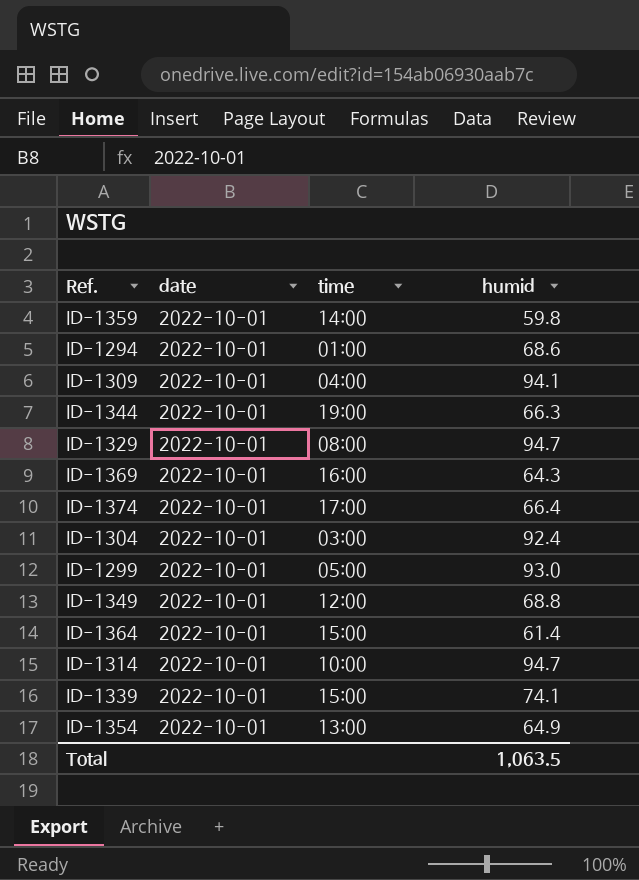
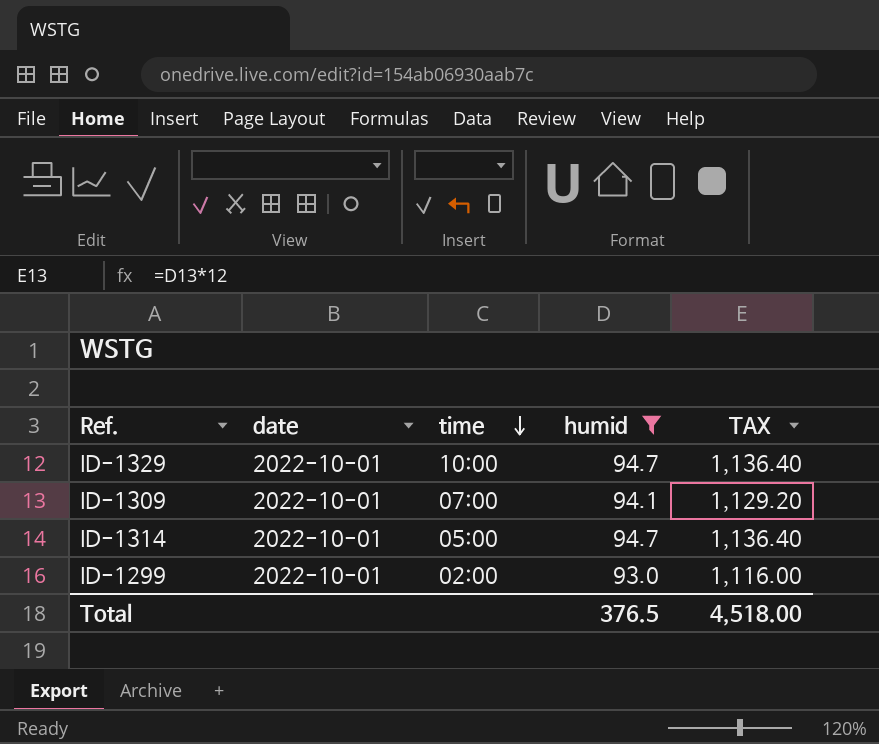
filter: none -> humid >= 93.0
row order: none -> time descending
column TAX | formula: none -> [humid] * 12
ID-1329 | time: 08:00 -> 10:00
ID-1309 | time: 04:00 -> 07:00
ID-1314 | time: 10:00 -> 05:00
ID-1299 | time: 05:00 -> 02:00
Total | humid: 1,063.5 -> 376.5

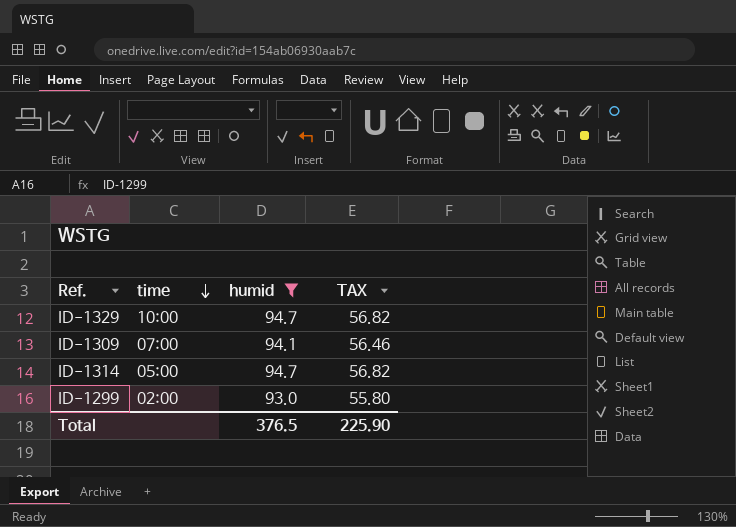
column date | position: 2 -> none
column TAX | formula: [humid] * 12 -> [humid] * 0.6
Total | TAX: 4,518.00 -> 225.90

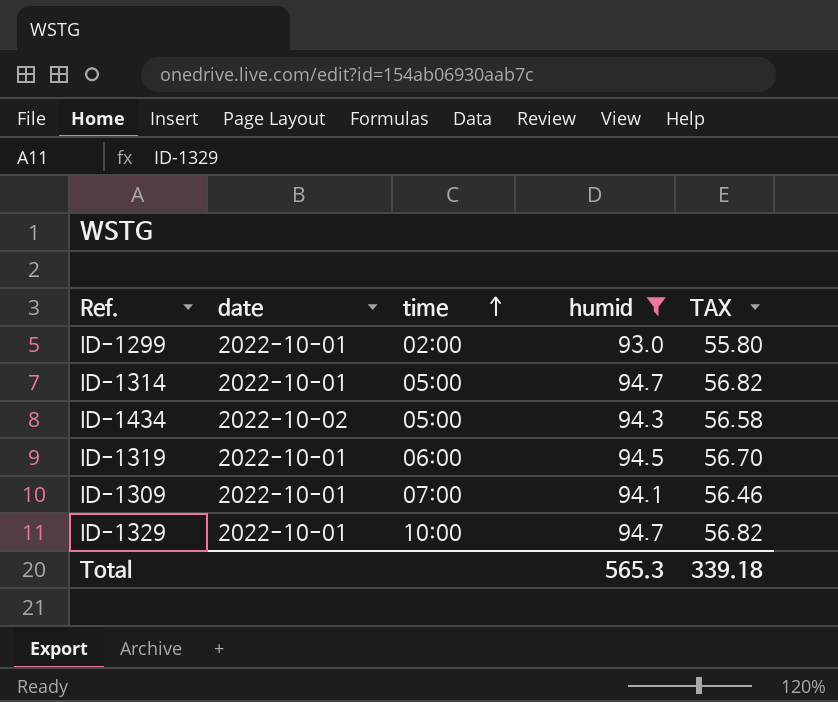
row order: time descending -> time ascending
column date | position: none -> 2
row ID-1434: none -> 2022-10-02 | 05:00 | 94.3 | 56.58
row ID-1319: none -> 2022-10-01 | 06:00 | 94.5 | 56.70
Total | humid: 376.5 -> 565.3
Total | TAX: 225.90 -> 339.18

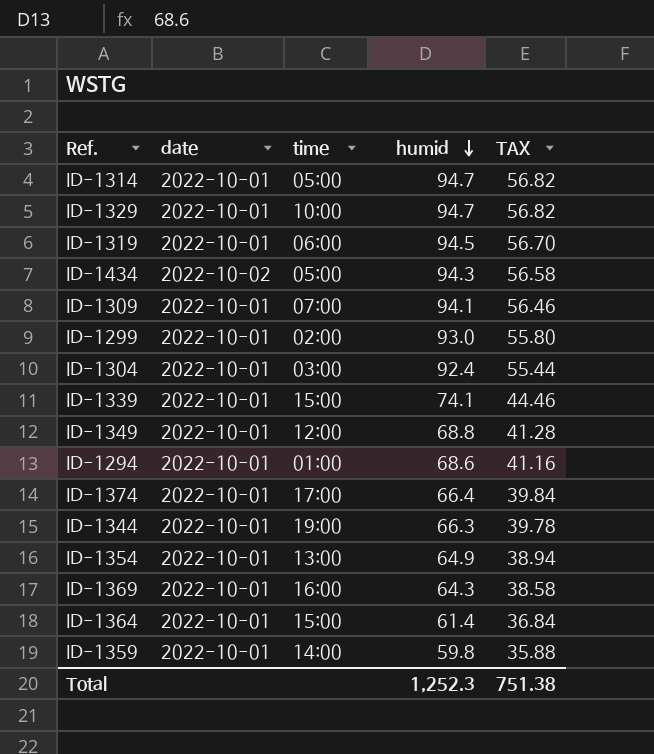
filter: humid >= 93.0 -> none
row order: time ascending -> humid descending
Total | humid: 565.3 -> 1,252.3
Total | TAX: 339.18 -> 751.38

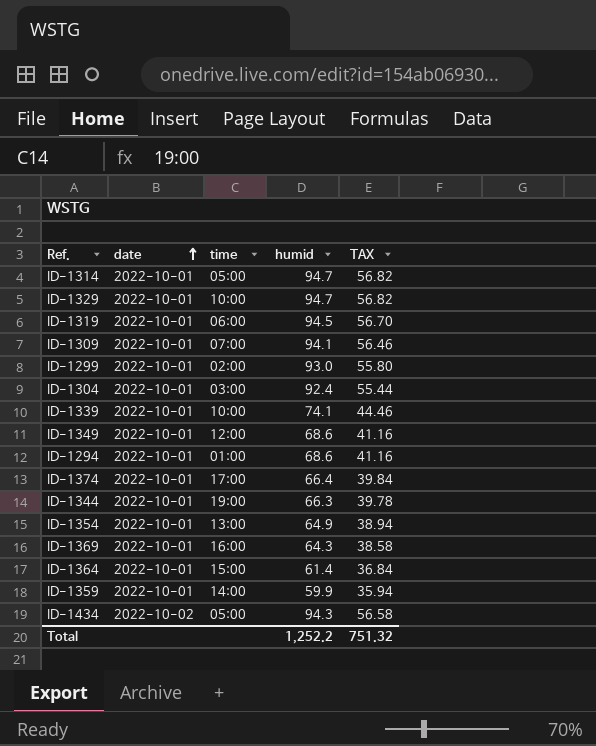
row order: humid descending -> date ascending
ID-1339 | time: 15:00 -> 10:00
ID-1349 | humid: 68.8 -> 68.6
ID-1349 | TAX: 41.28 -> 41.16
ID-1359 | humid: 59.8 -> 59.9
ID-1359 | TAX: 35.88 -> 35.94
Total | humid: 1,252.3 -> 1,252.2
Total | TAX: 751.38 -> 751.32

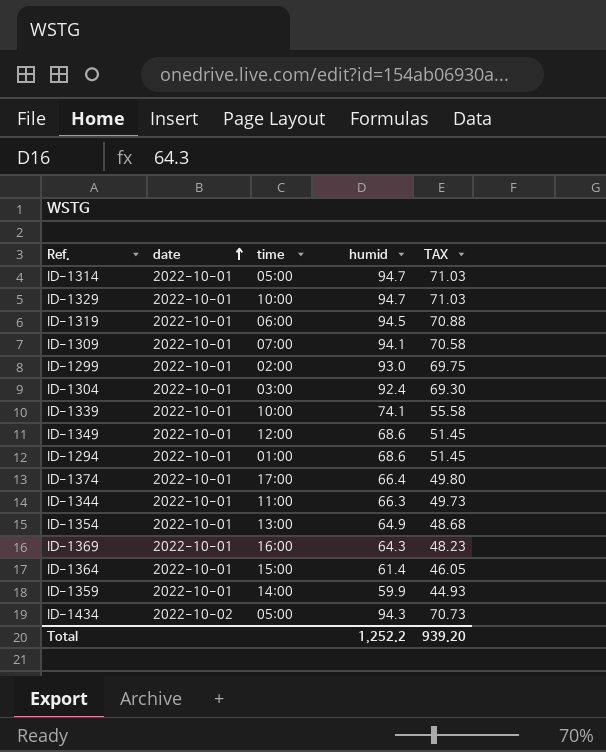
column TAX | formula: [humid] * 0.6 -> [humid] * 0.75
ID-1344 | time: 19:00 -> 11:00
Total | TAX: 751.32 -> 939.20

